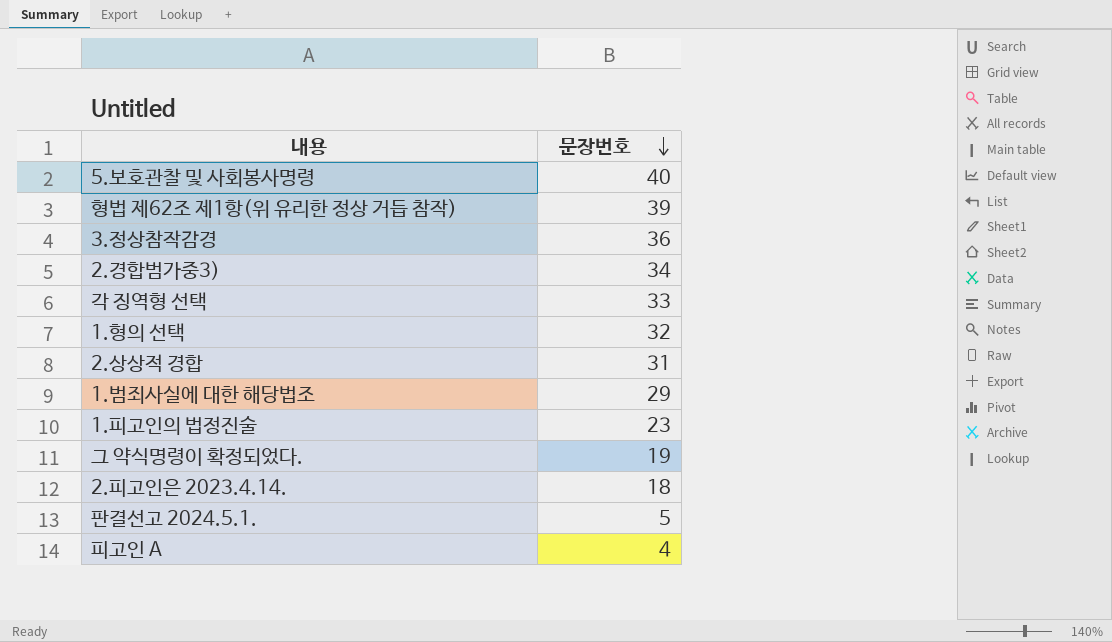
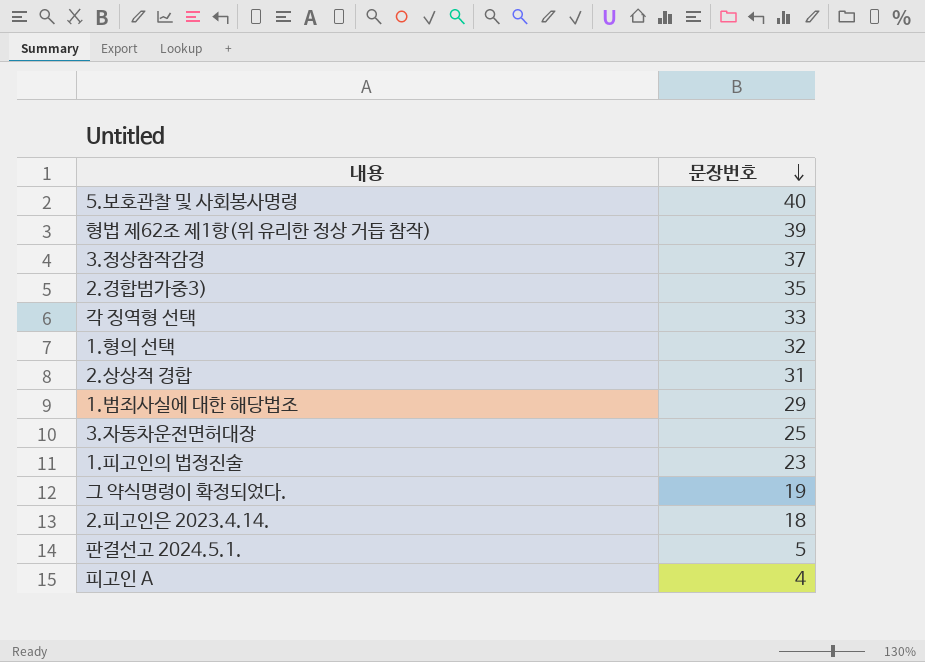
3.정상참작감경 | 문장번호: 36 -> 37
2.경합범가중3) | 문장번호: 34 -> 35
row 3.자동차운전면허대장: none -> 25

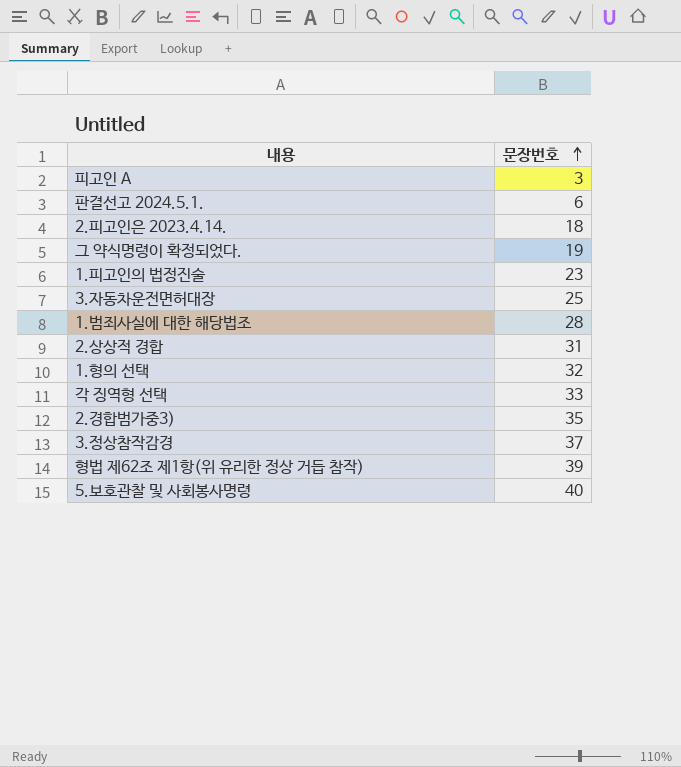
row order: 문장번호 descending -> 문장번호 ascending
피고인 A | 문장번호: 4 -> 3
판결선고 2024.5.1. | 문장번호: 5 -> 6
1.범죄사실에 대한 해당법조 | 문장번호: 29 -> 28

